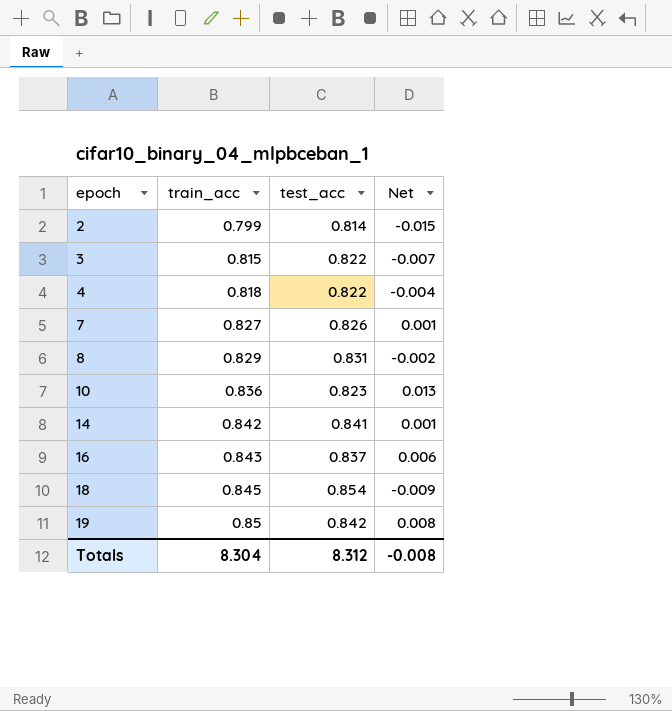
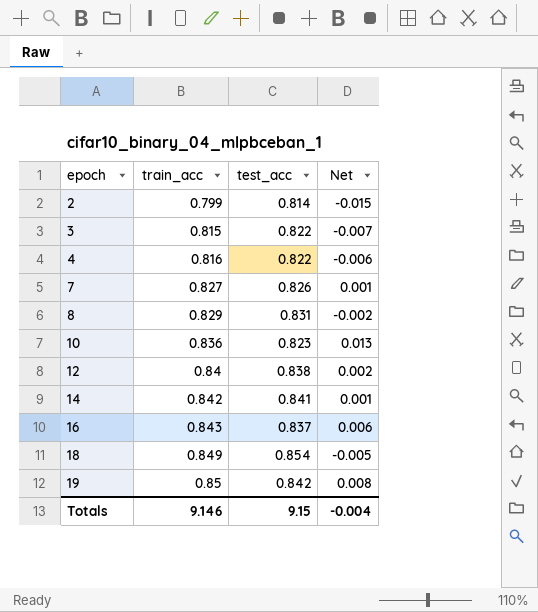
4 | train_acc: 0.818 -> 0.816
4 | Net: -0.004 -> -0.006
row 12: none -> 0.84 | 0.838 | 0.002
18 | train_acc: 0.845 -> 0.849
18 | Net: -0.009 -> -0.005
Totals | train_acc: 8.304 -> 9.146
Totals | test_acc: 8.312 -> 9.15
Totals | Net: -0.008 -> -0.004

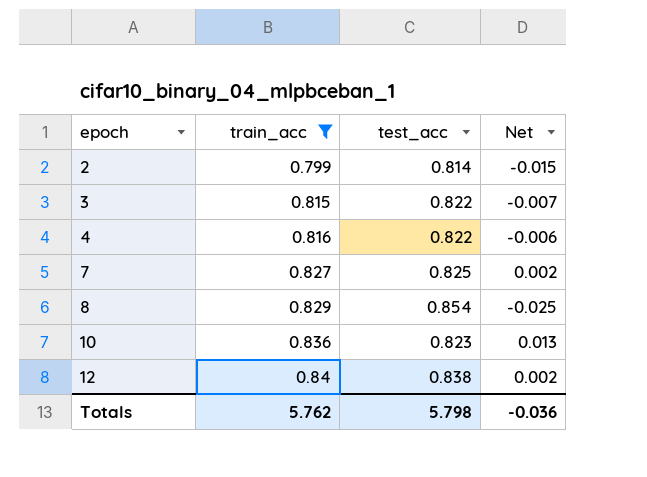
filter: none -> train_acc <= 0.84
7 | test_acc: 0.826 -> 0.825
7 | Net: 0.001 -> 0.002
8 | test_acc: 0.831 -> 0.854
8 | Net: -0.002 -> -0.025
Totals | train_acc: 9.146 -> 5.762
Totals | test_acc: 9.15 -> 5.798
Totals | Net: -0.004 -> -0.036

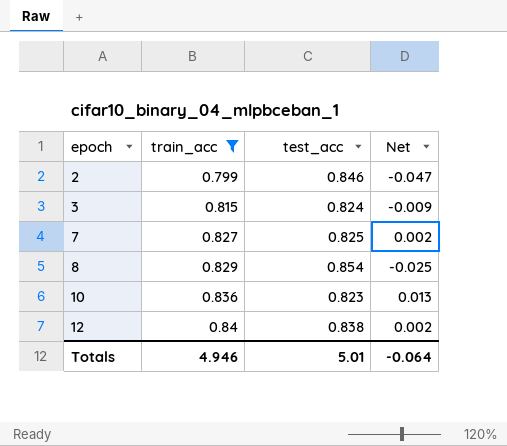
row 4: 0.816 | 0.822 | -0.006 -> none
2 | test_acc: 0.814 -> 0.846
2 | Net: -0.015 -> -0.047
3 | test_acc: 0.822 -> 0.824
3 | Net: -0.007 -> -0.009
Totals | train_acc: 5.762 -> 4.946
Totals | test_acc: 5.798 -> 5.01
Totals | Net: -0.036 -> -0.064

